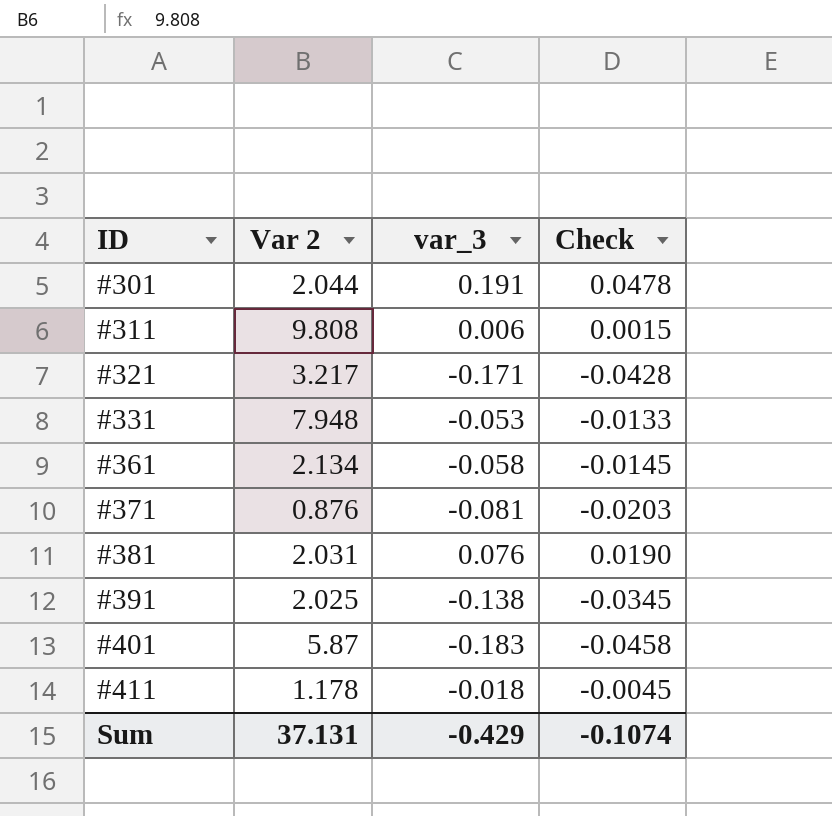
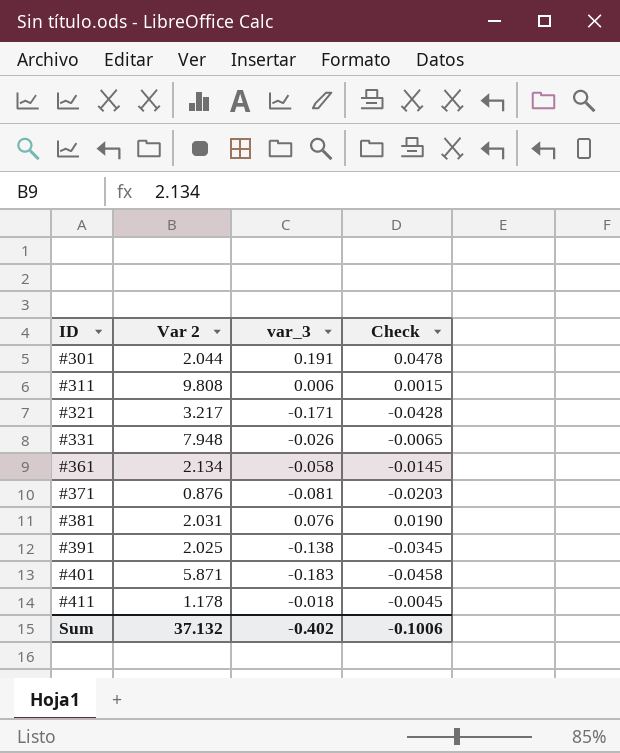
#331 | var_3: -0.053 -> -0.026
#331 | Check: -0.0133 -> -0.0065
#401 | Var 2: 5.87 -> 5.871
Sum | Var 2: 37.131 -> 37.132
Sum | var_3: -0.429 -> -0.402
Sum | Check: -0.1074 -> -0.1006

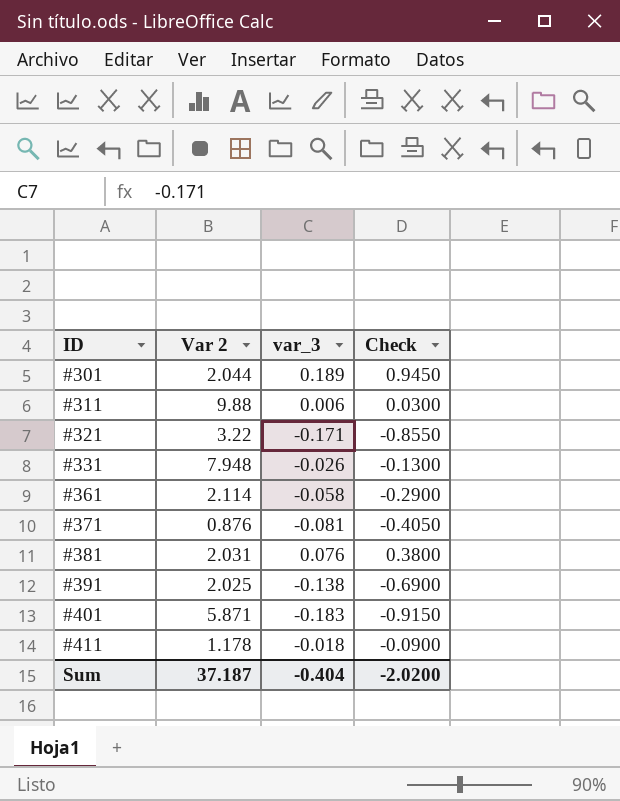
column Check | formula: [var_3] * 0.25 -> [var_3] * 5
#301 | var_3: 0.191 -> 0.189
#311 | Var 2: 9.808 -> 9.88
#321 | Var 2: 3.217 -> 3.22
#361 | Var 2: 2.134 -> 2.114
Sum | Var 2: 37.132 -> 37.187
Sum | var_3: -0.402 -> -0.404
Sum | Check: -0.1006 -> -2.0200

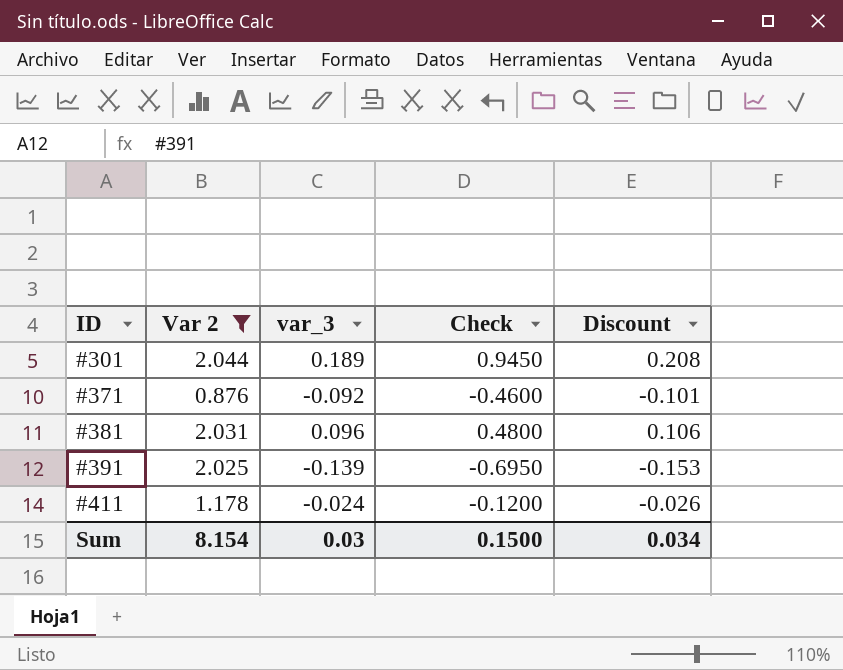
filter: none -> Var 2 <= 2.044
column Discount | formula: none -> [var_3] * 1.1
#371 | var_3: -0.081 -> -0.092
#371 | Check: -0.4050 -> -0.4600
#381 | var_3: 0.076 -> 0.096
#381 | Check: 0.3800 -> 0.4800
#391 | var_3: -0.138 -> -0.139
#391 | Check: -0.6900 -> -0.6950
#411 | var_3: -0.018 -> -0.024
#411 | Check: -0.0900 -> -0.1200
Sum | Var 2: 37.187 -> 8.154
Sum | var_3: -0.404 -> 0.03
Sum | Check: -2.0200 -> 0.1500

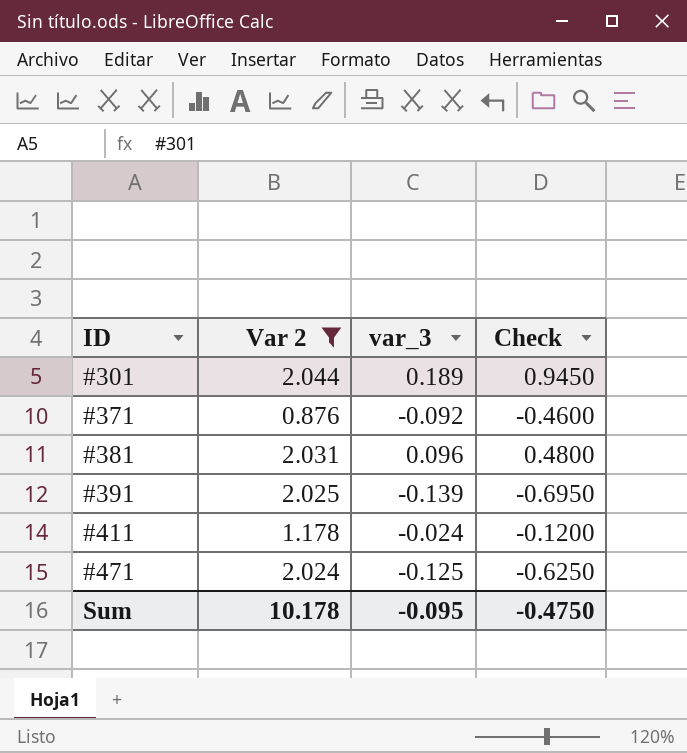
column Discount | formula: [var_3] * 1.1 -> none
row #471: none -> 2.024 | -0.125 | -0.6250
Sum | Var 2: 8.154 -> 10.178
Sum | var_3: 0.03 -> -0.095
Sum | Check: 0.1500 -> -0.4750

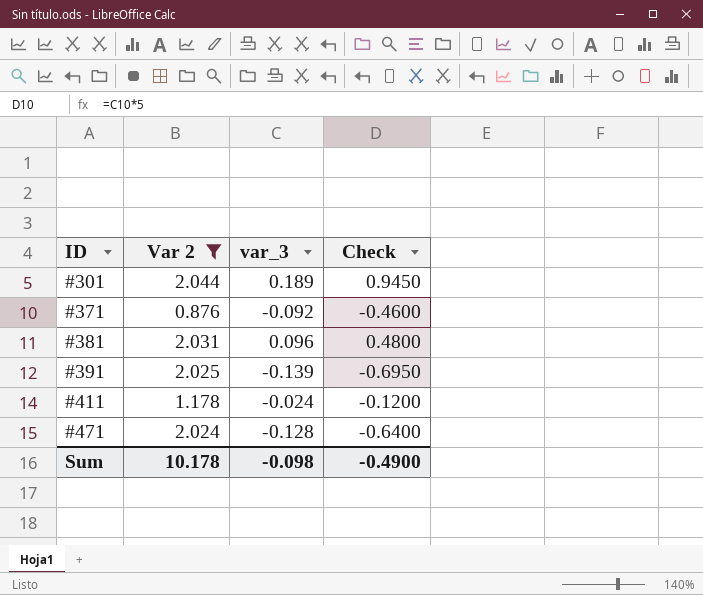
#471 | var_3: -0.125 -> -0.128
#471 | Check: -0.6250 -> -0.6400
Sum | var_3: -0.095 -> -0.098
Sum | Check: -0.4750 -> -0.4900

